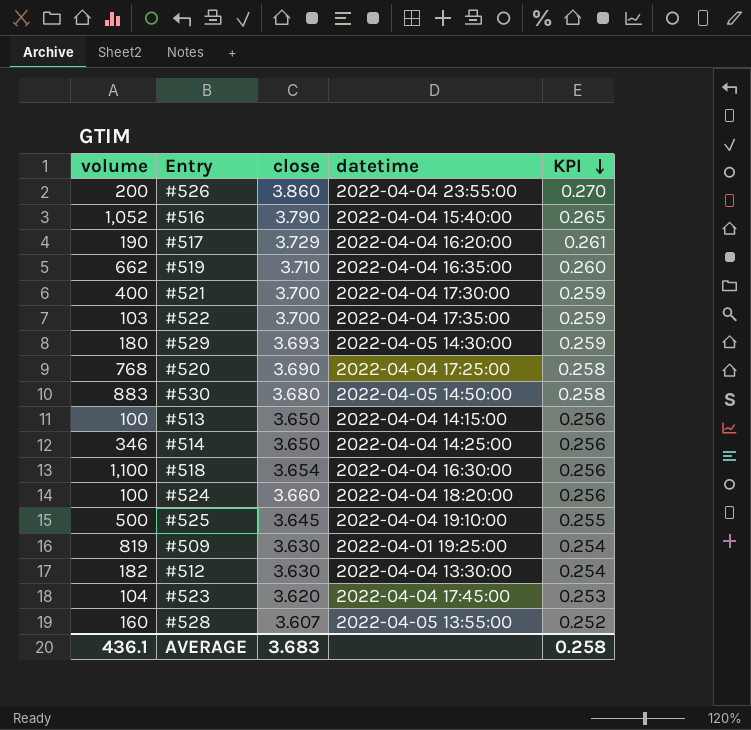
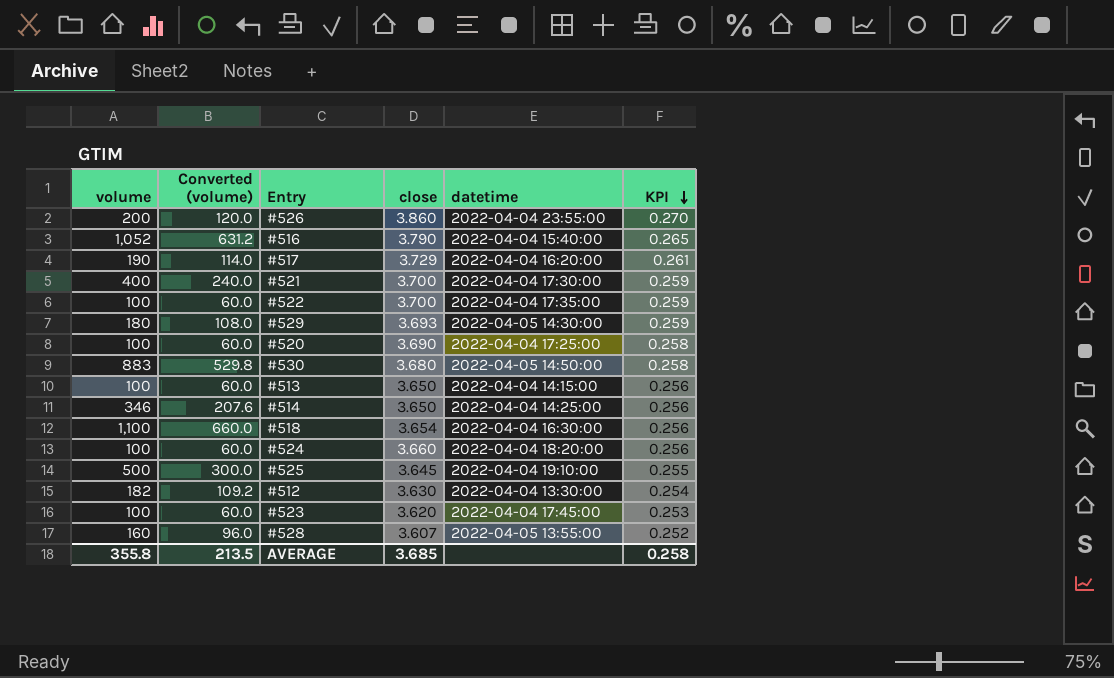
column Converted (volume) | formula: none -> [volume] * 0.6
row #519: 662 | 3.710 | 2022-04-04 16:35:00 | 0.260 -> none
row #509: 819 | 3.630 | 2022-04-01 19:25:00 | 0.254 -> none
#522 | volume: 103 -> 100
#520 | volume: 768 -> 100
#523 | volume: 104 -> 100
AVERAGE | volume: 436.1 -> 355.8
AVERAGE | close: 3.683 -> 3.685

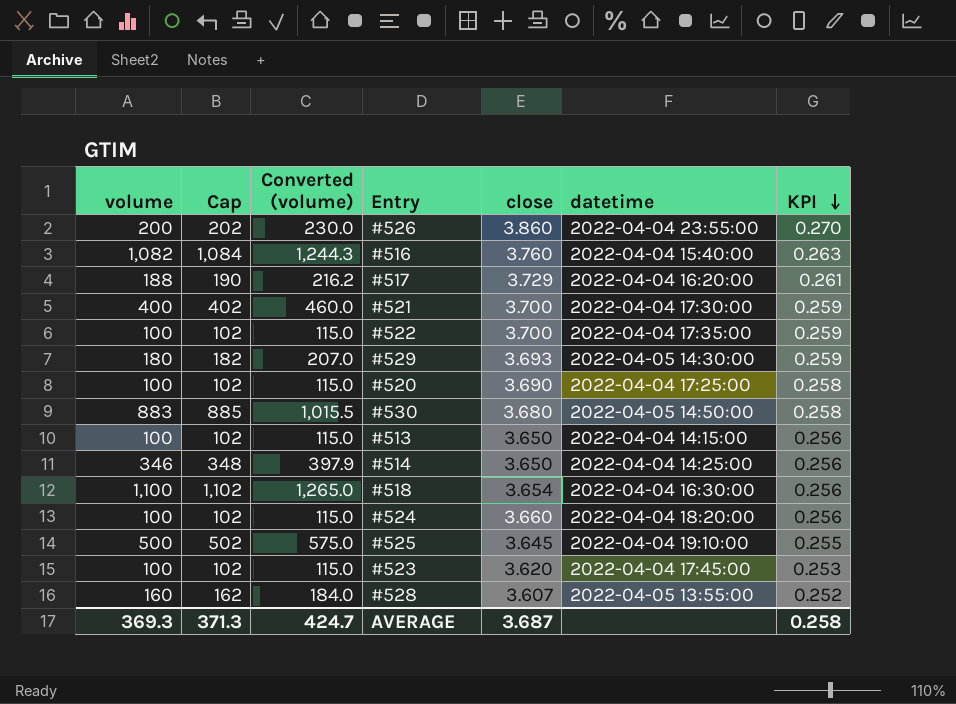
column Cap | formula: none -> [volume] + 2
column Converted (volume) | formula: [volume] * 0.6 -> [volume] * 1.15
row #512: 182 | 109.2 | 3.630 | 2022-04-04 13:30:00 | 0.254 -> none
#516 | volume: 1,052 -> 1,082
#516 | close: 3.790 -> 3.760
#516 | KPI: 0.265 -> 0.263
#517 | volume: 190 -> 188
AVERAGE | volume: 355.8 -> 369.3
AVERAGE | Converted (volume): 213.5 -> 424.7
AVERAGE | close: 3.685 -> 3.687

